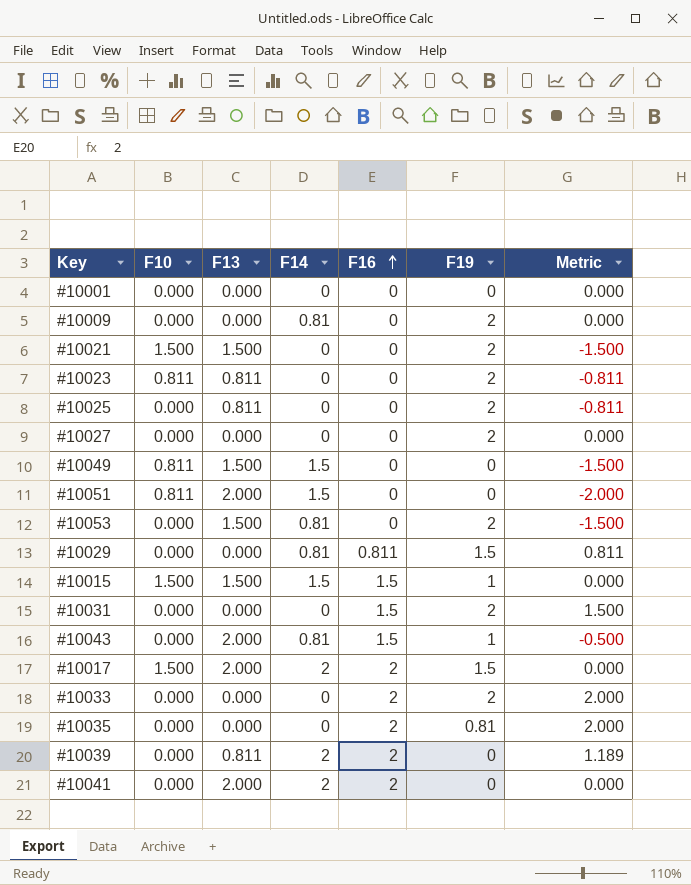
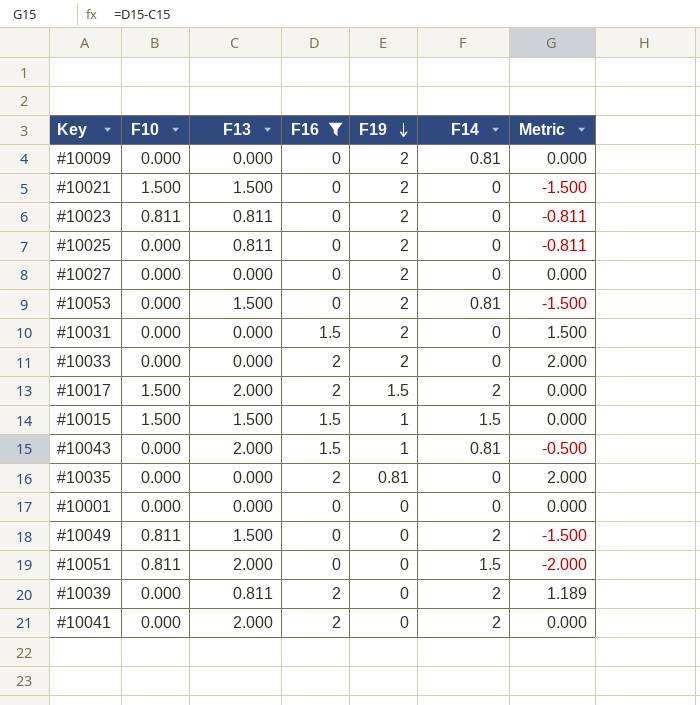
filter: none -> F16 != 0.811
row order: F16 ascending -> F19 descending
column F14 | position: 4 -> 6
#10049 | F14: 1.5 -> 2

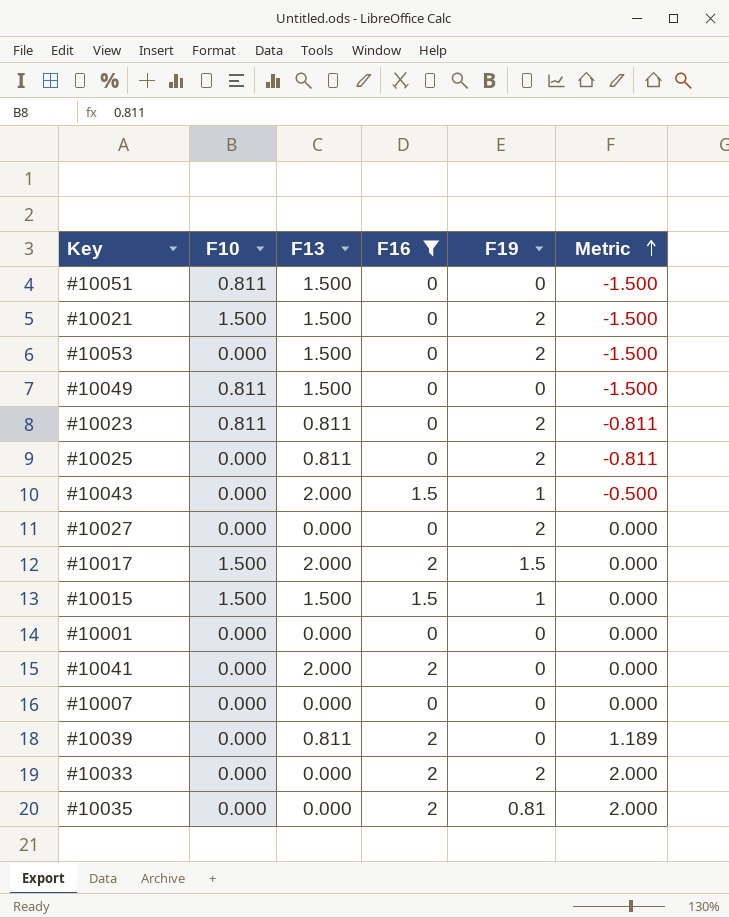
row order: F19 descending -> Metric ascending
column F14 | position: 6 -> none
row #10009: 0.000 | 0.000 | 0 | 2 | 0.81 | 0.000 -> none
row #10031: 0.000 | 0.000 | 1.5 | 2 | 0 | 1.500 -> none
#10051 | F13: 2.000 -> 1.500
#10051 | Metric: -2.000 -> -1.500
row #10007: none -> 0.000 | 0.000 | 0 | 0 | 0.000

